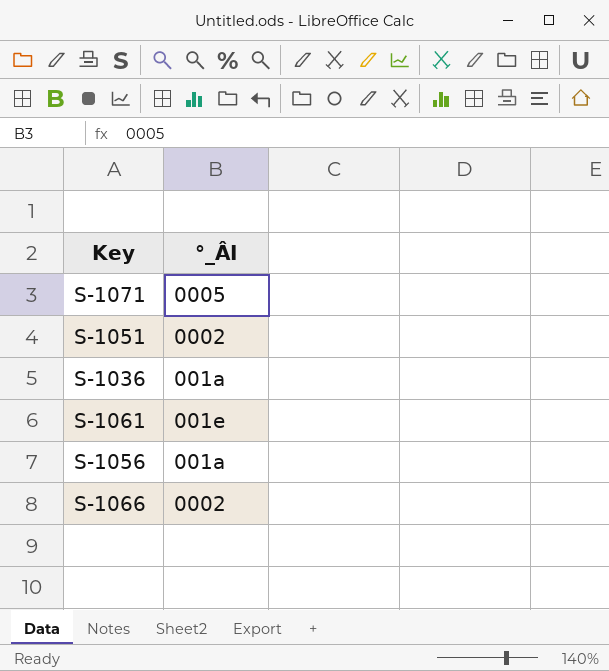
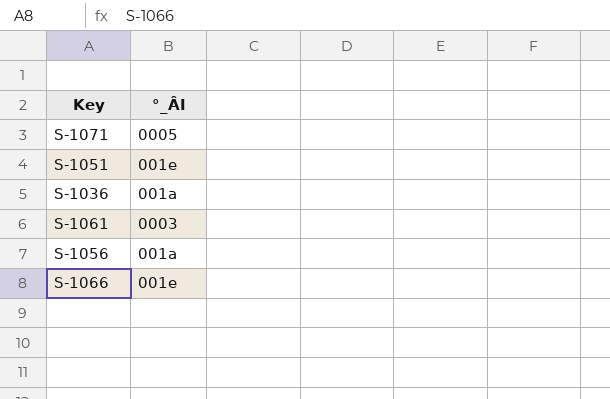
S-1051 | °_ÂI: 0002 -> 001e
S-1061 | °_ÂI: 001e -> 0003
S-1066 | °_ÂI: 0002 -> 001e

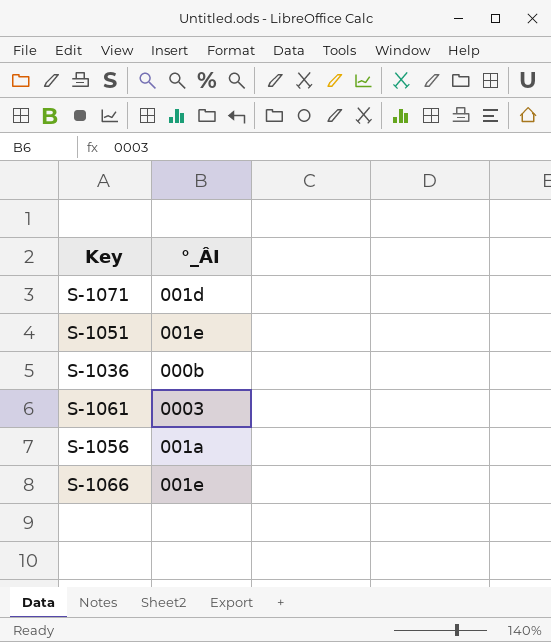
S-1071 | °_ÂI: 0005 -> 001d
S-1036 | °_ÂI: 001a -> 000b

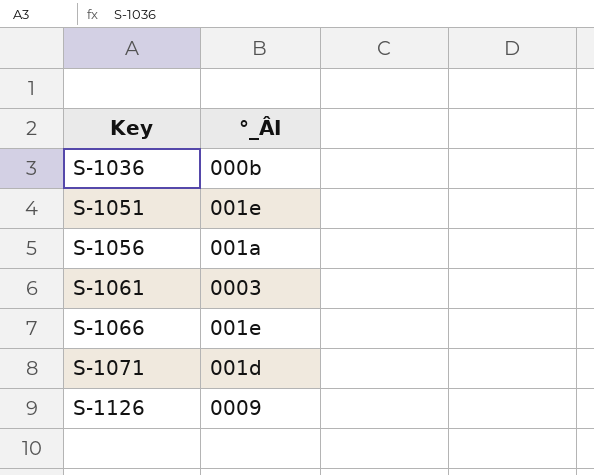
row order: none -> Key ascending
row S-1126: none -> 0009

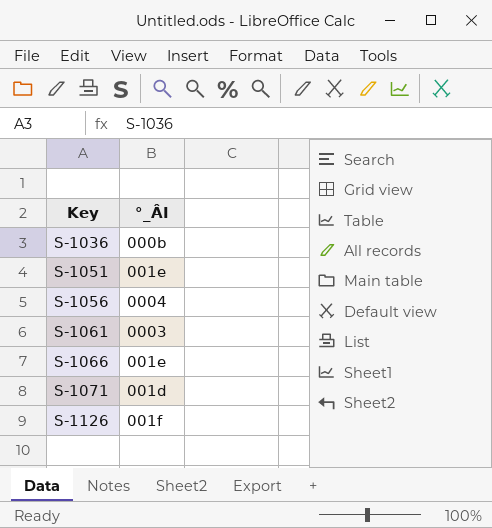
S-1056 | °_ÂI: 001a -> 0004
S-1126 | °_ÂI: 0009 -> 001f

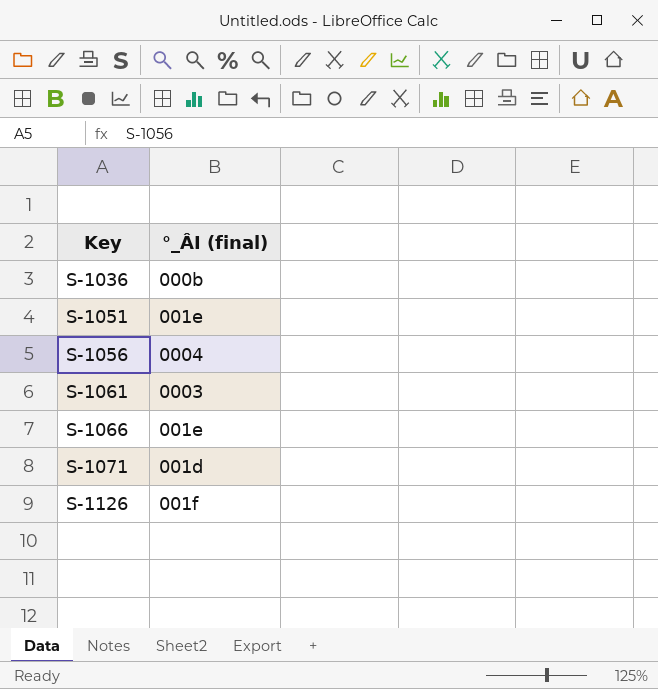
column name: °_ÂI -> °_ÂI (final)

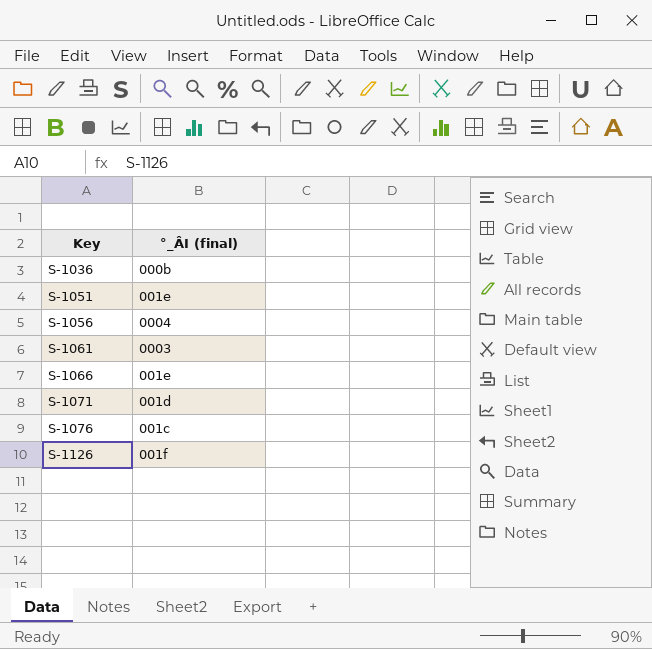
row S-1076: none -> 001c

